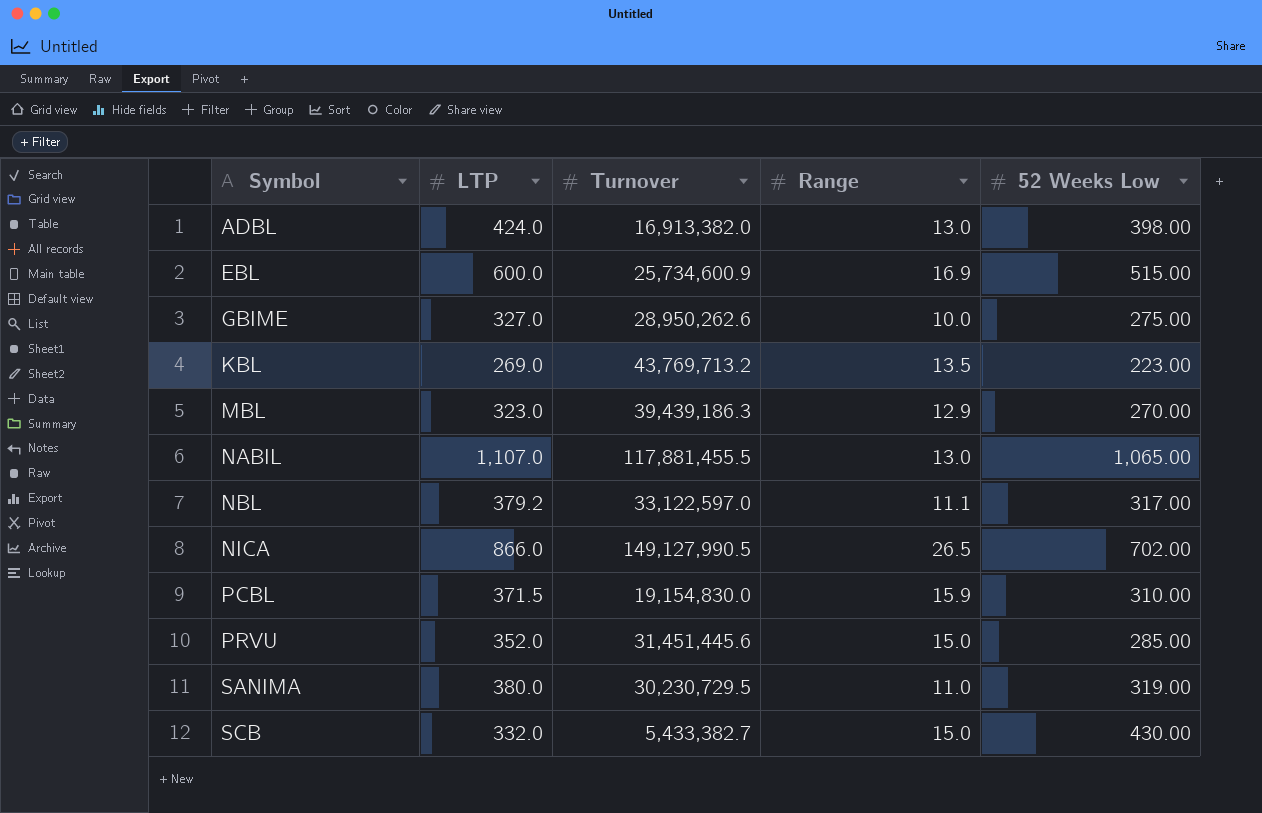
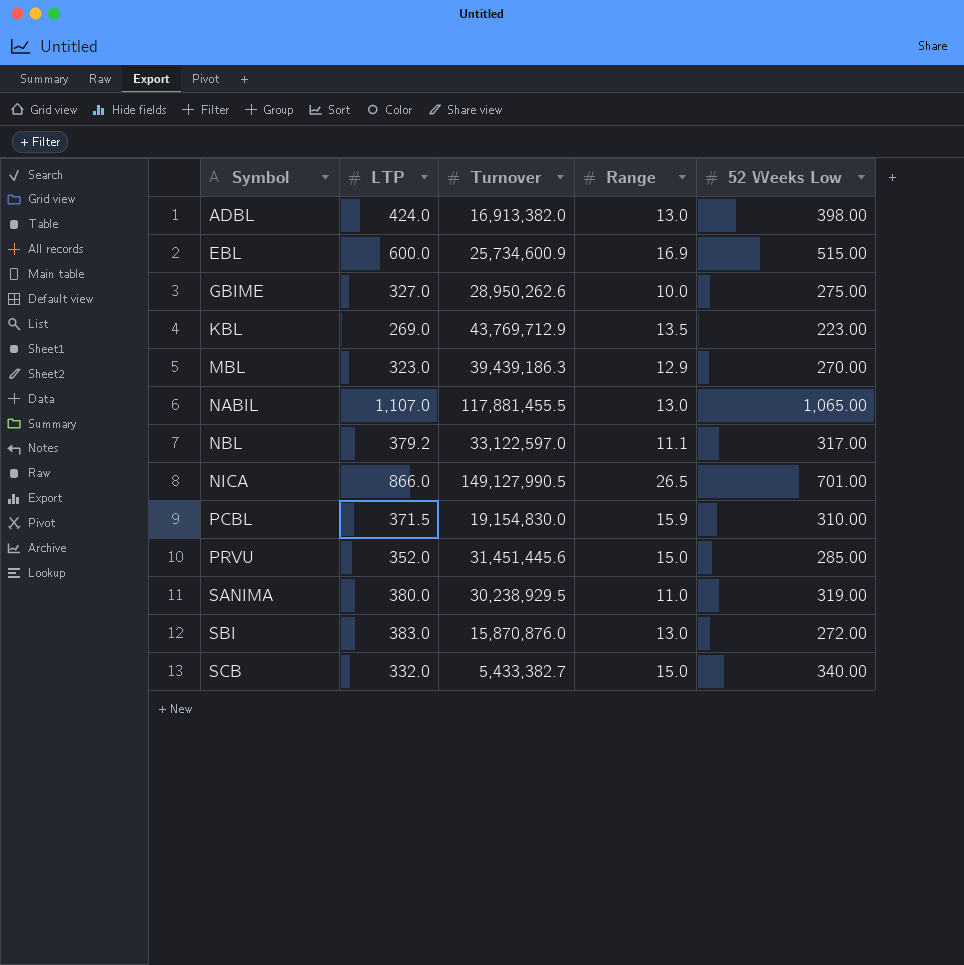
KBL | Turnover: 43,769,713.2 -> 43,769,712.9
NICA | 52 Weeks Low: 702.00 -> 701.00
SANIMA | Turnover: 30,230,729.5 -> 30,238,929.5
row SBI: none -> 383.0 | 15,870,876.0 | 13.0 | 272.00
SCB | 52 Weeks Low: 430.00 -> 340.00

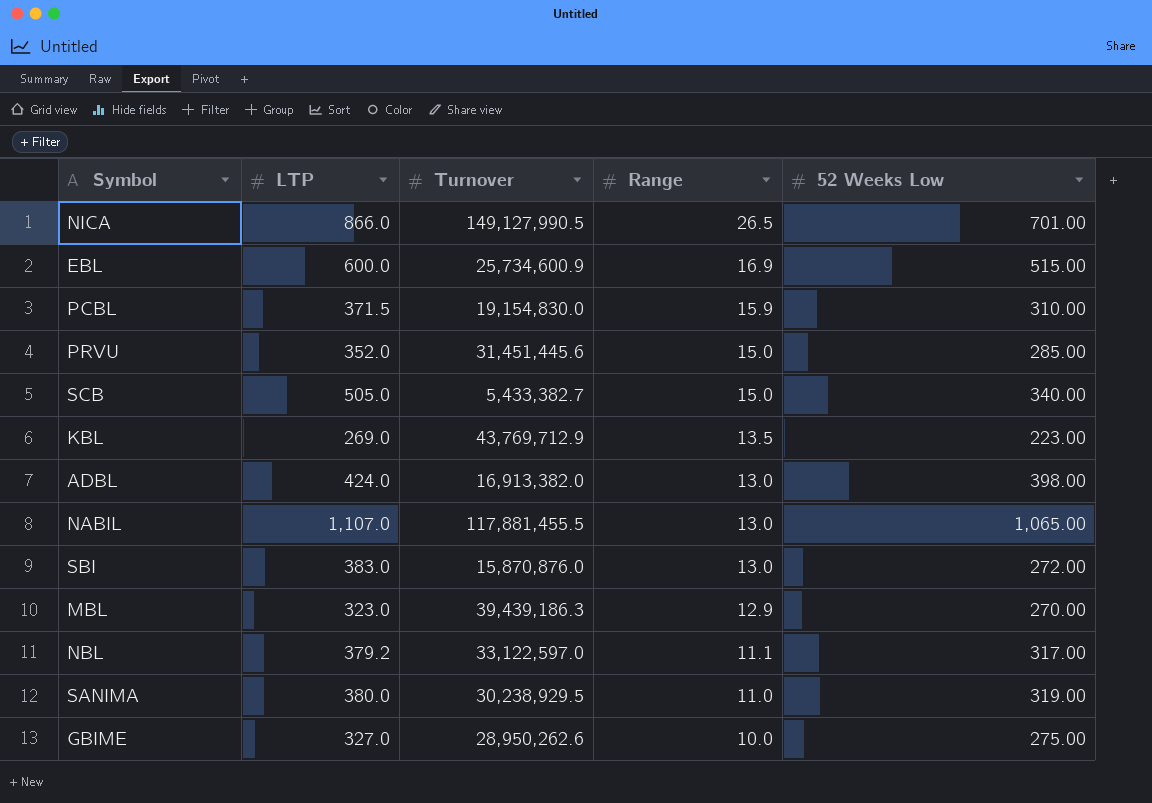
row order: Symbol ascending -> Range descending
SCB | LTP: 332.0 -> 505.0

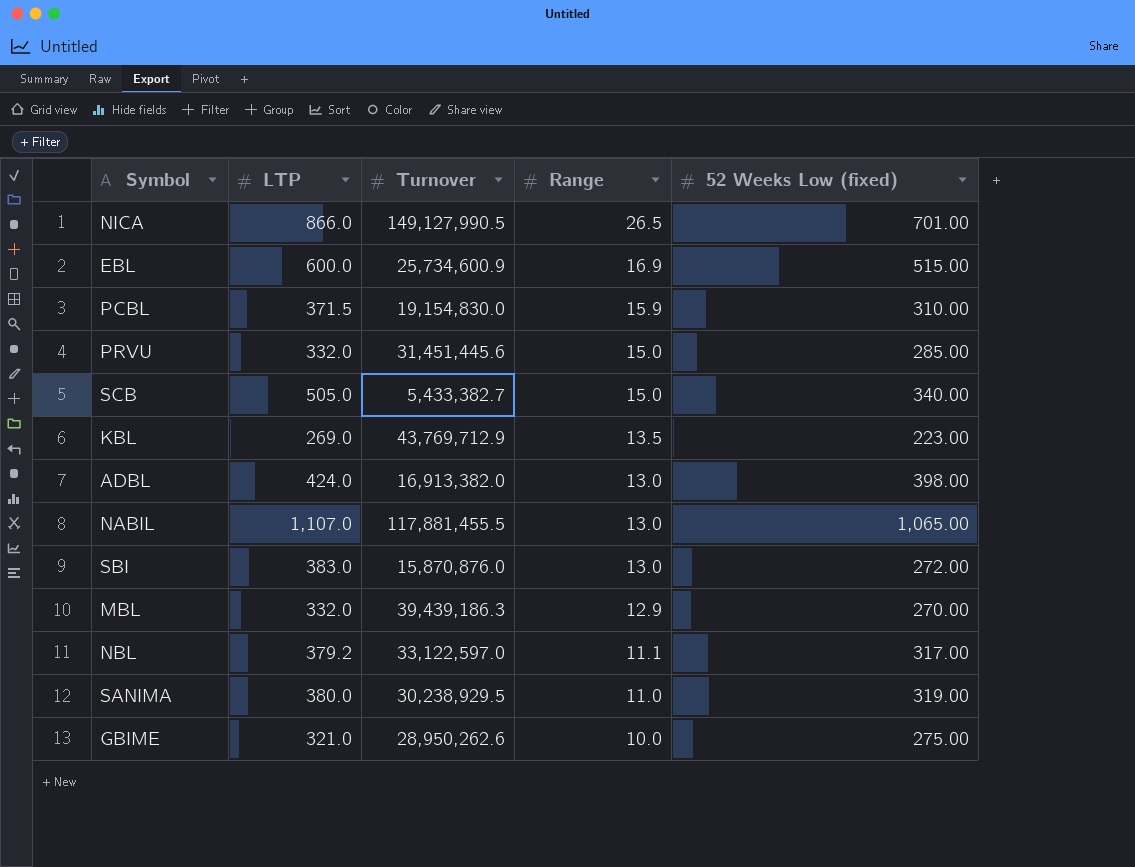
column name: 52 Weeks Low -> 52 Weeks Low (fixed)
PRVU | LTP: 352.0 -> 332.0
MBL | LTP: 323.0 -> 332.0
GBIME | LTP: 327.0 -> 321.0

